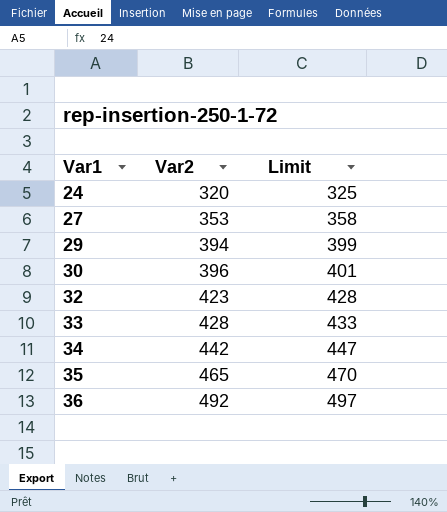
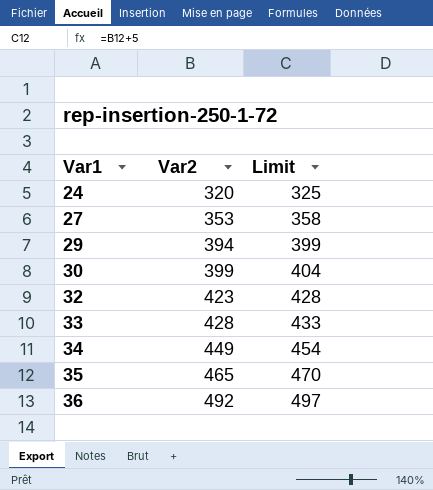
30 | Var2: 396 -> 399
30 | Limit: 401 -> 404
34 | Var2: 442 -> 449
34 | Limit: 447 -> 454

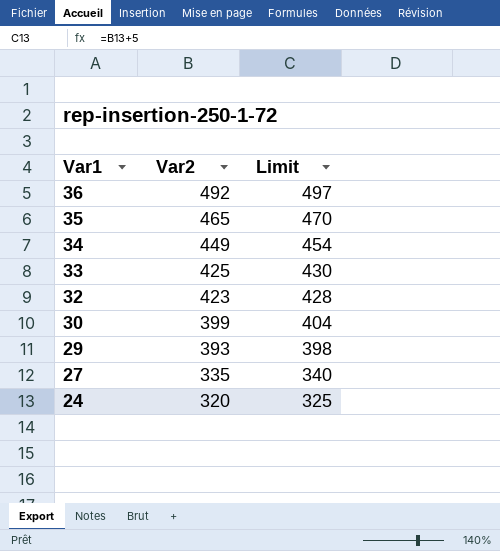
row order: Var1 ascending -> Var1 descending
33 | Var2: 428 -> 425
33 | Limit: 433 -> 430
29 | Var2: 394 -> 393
29 | Limit: 399 -> 398
27 | Var2: 353 -> 335
27 | Limit: 358 -> 340

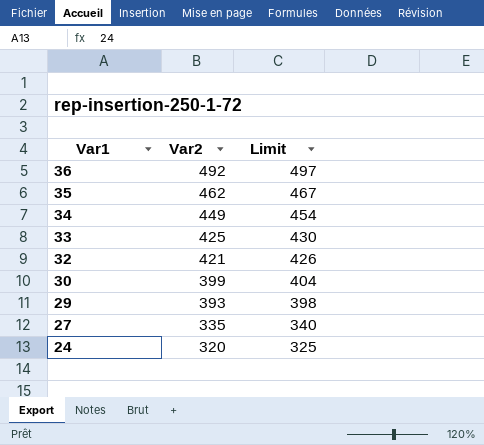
35 | Var2: 465 -> 462
35 | Limit: 470 -> 467
32 | Var2: 423 -> 421
32 | Limit: 428 -> 426

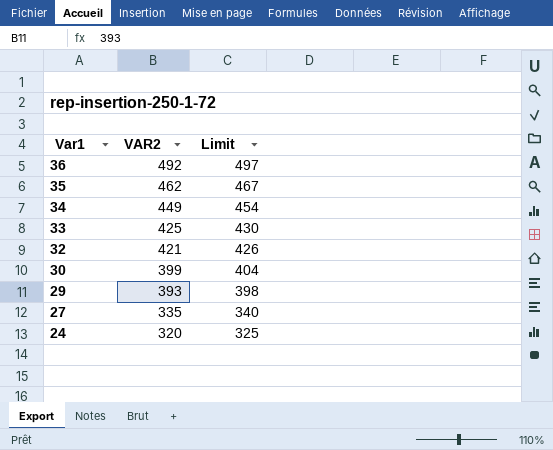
column name: Var2 -> VAR2

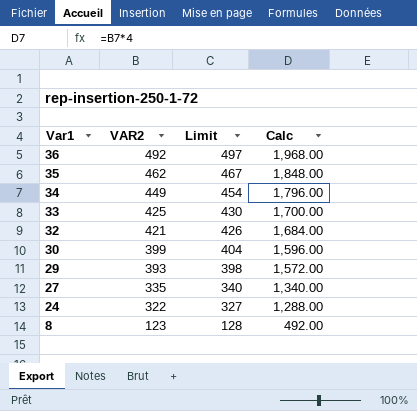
column Calc | formula: none -> [VAR2] * 4
24 | VAR2: 320 -> 322
24 | Limit: 325 -> 327
row 8: none -> 123 | 128 | 492.00

